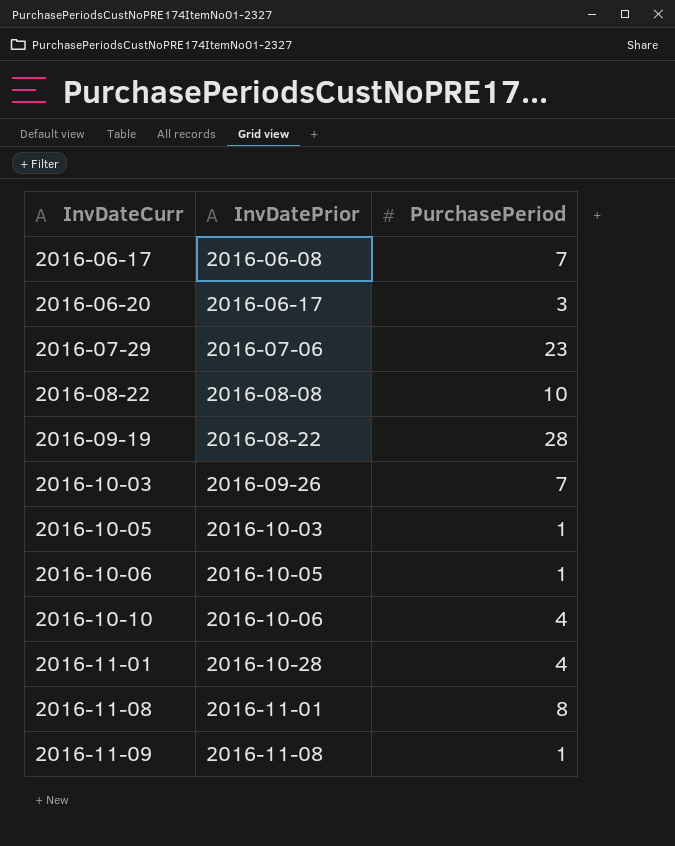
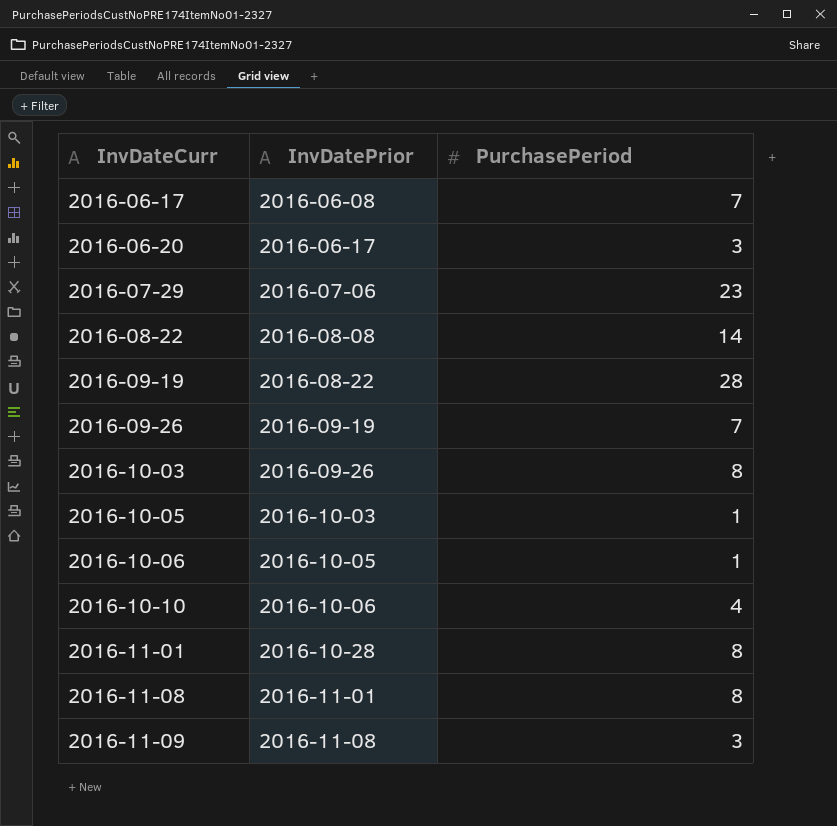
2016-08-22 | PurchasePeriod: 10 -> 14
row 2016-09-26: none -> 2016-09-19 | 7
2016-10-03 | PurchasePeriod: 7 -> 8
2016-11-01 | PurchasePeriod: 4 -> 8
2016-11-09 | PurchasePeriod: 1 -> 3

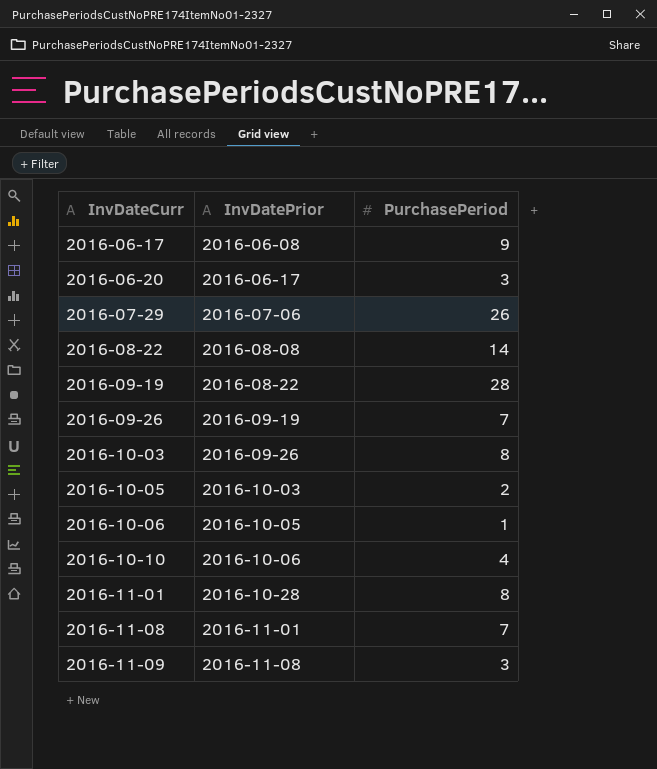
2016-06-17 | PurchasePeriod: 7 -> 9
2016-07-29 | PurchasePeriod: 23 -> 26
2016-10-05 | PurchasePeriod: 1 -> 2
2016-11-08 | PurchasePeriod: 8 -> 7

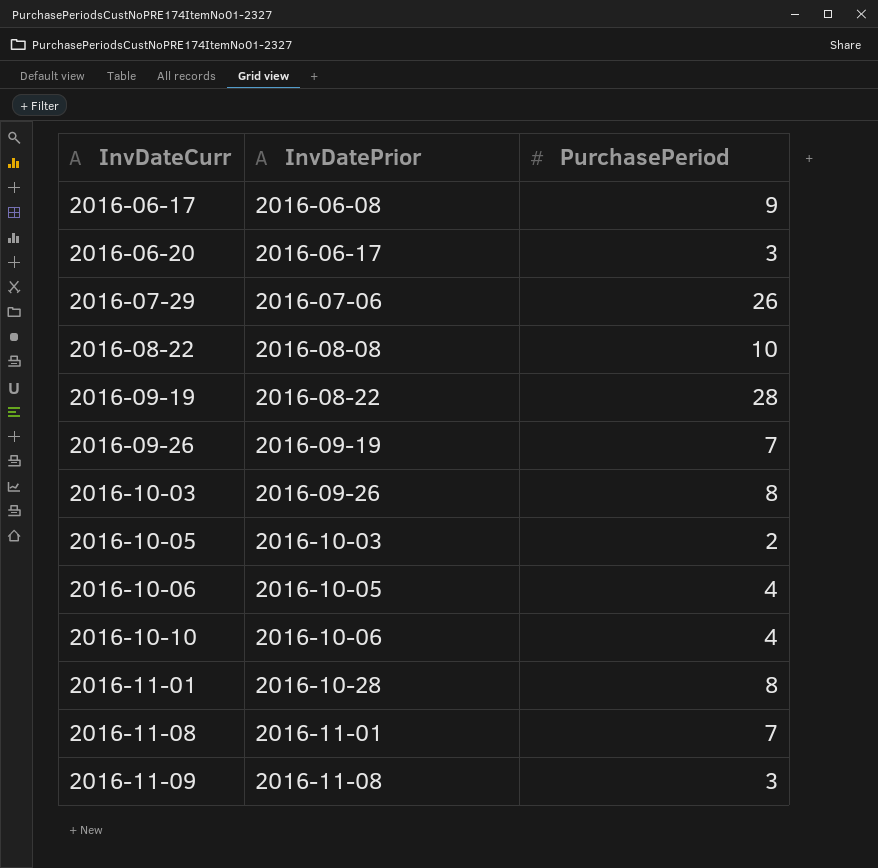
2016-08-22 | PurchasePeriod: 14 -> 10
2016-10-06 | PurchasePeriod: 1 -> 4

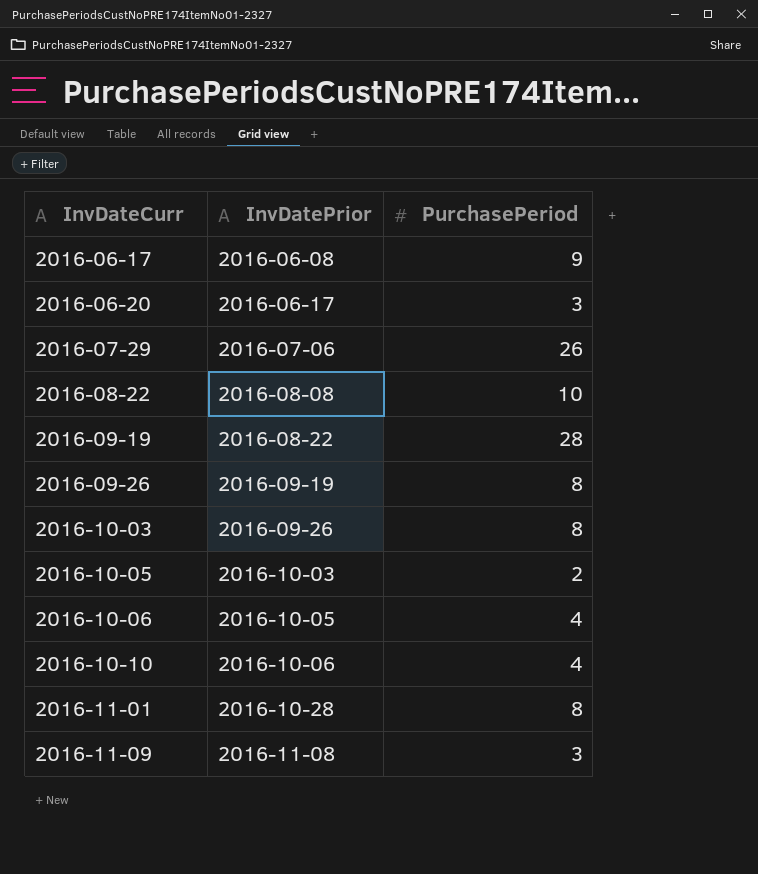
row 2016-11-08: 2016-11-01 | 7 -> none
2016-09-26 | PurchasePeriod: 7 -> 8

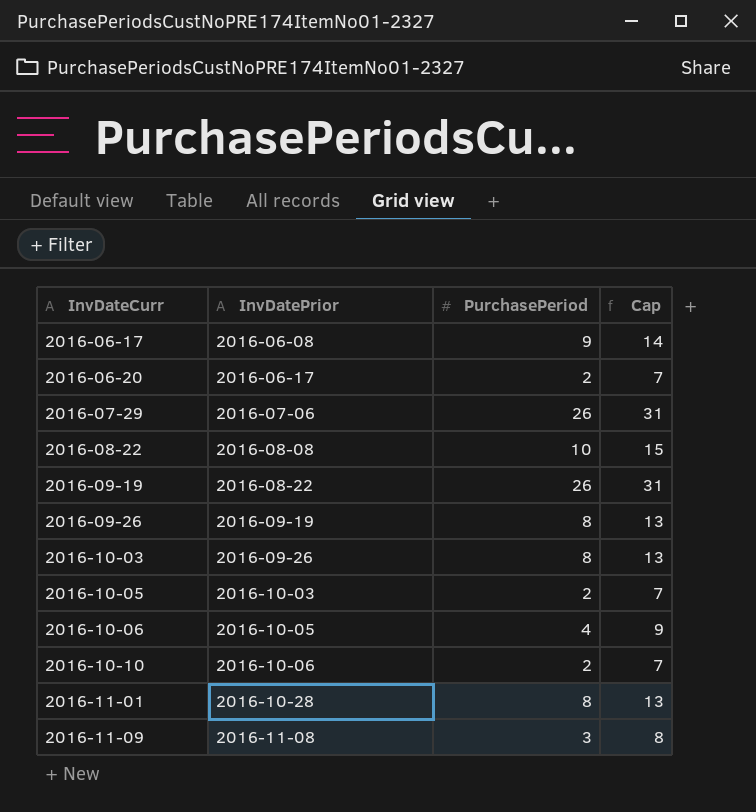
column Cap | formula: none -> [PurchasePeriod] + 5
2016-06-20 | PurchasePeriod: 3 -> 2
2016-09-19 | PurchasePeriod: 28 -> 26
2016-10-10 | PurchasePeriod: 4 -> 2

